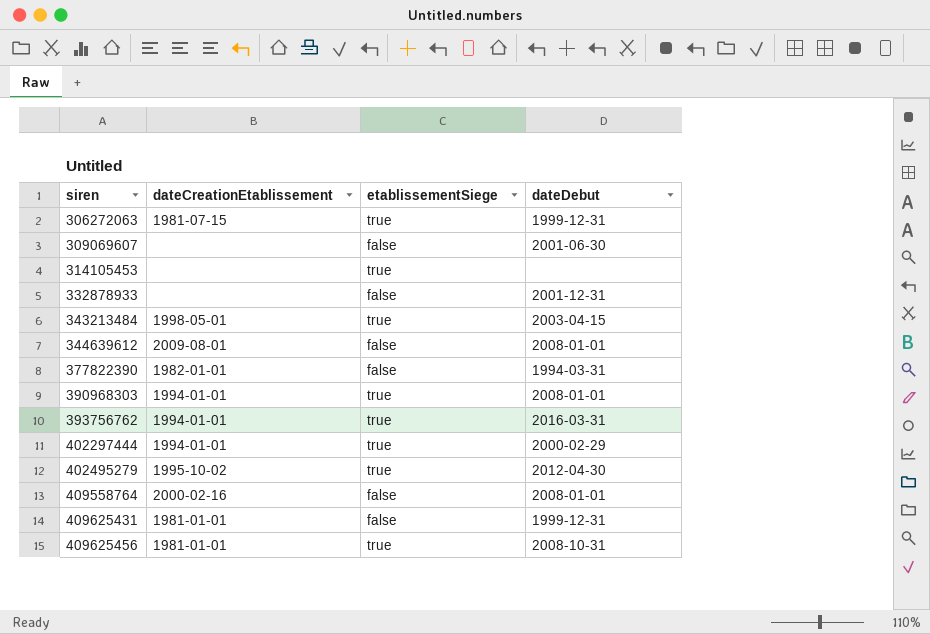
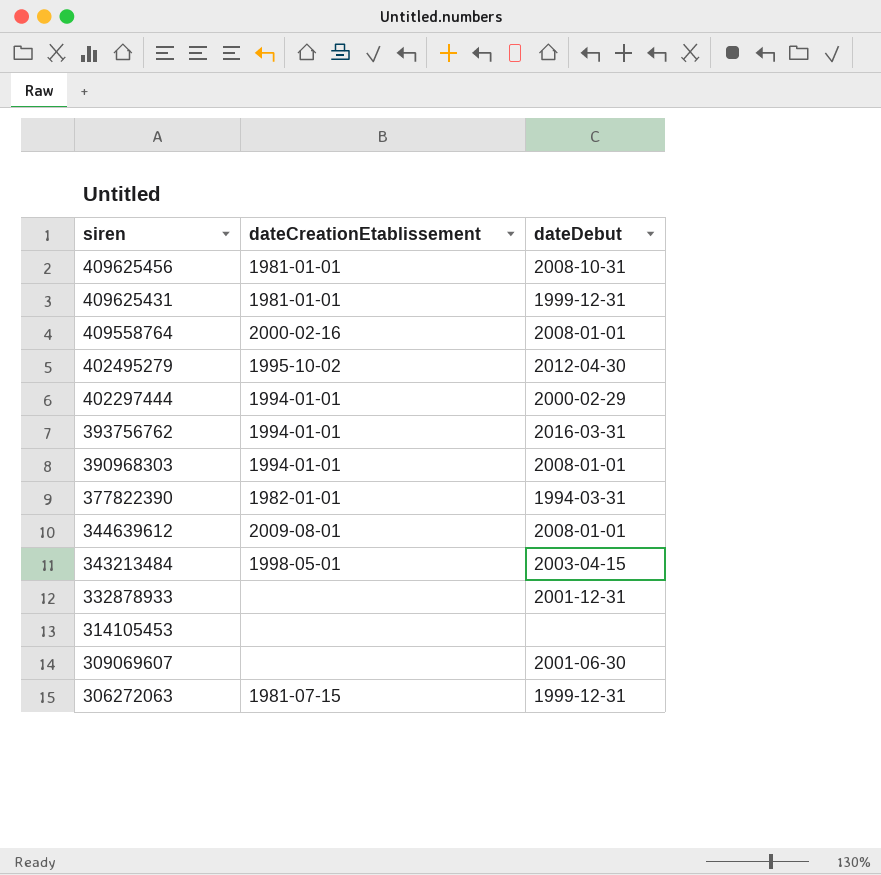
row order: siren ascending -> siren descending
column etablissementSiege | position: 3 -> none

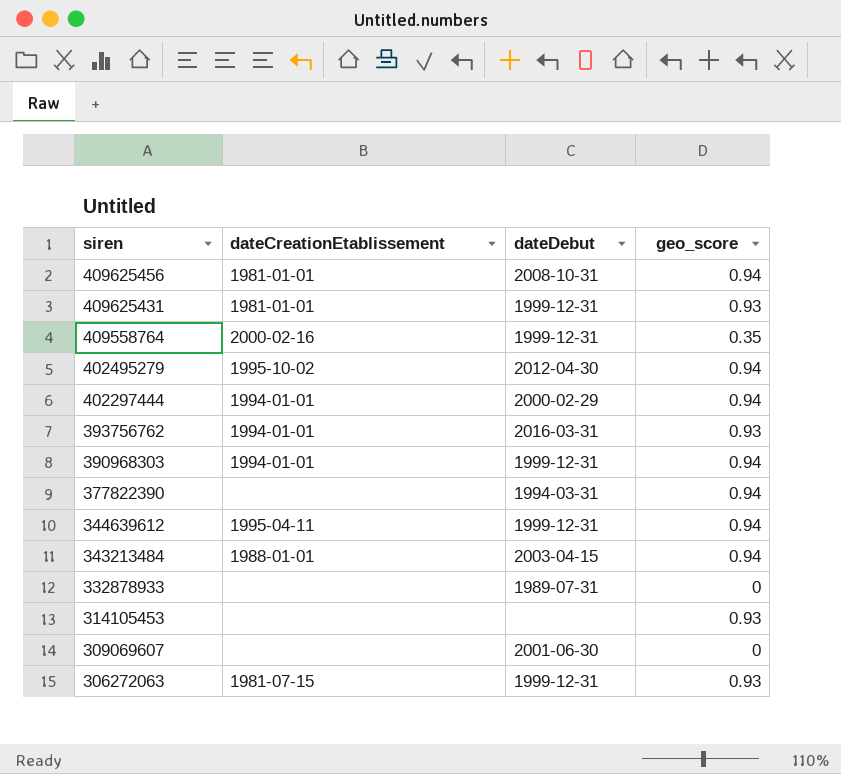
column geo_score | position: none -> 4
409558764 | dateDebut: 2008-01-01 -> 1999-12-31
390968303 | dateDebut: 2008-01-01 -> 1999-12-31
377822390 | dateCreationEtablissement: 1982-01-01 -> none
344639612 | dateCreationEtablissement: 2009-08-01 -> 1995-04-11
344639612 | dateDebut: 2008-01-01 -> 1999-12-31
343213484 | dateCreationEtablissement: 1998-05-01 -> 1988-01-01
332878933 | dateDebut: 2001-12-31 -> 1989-07-31

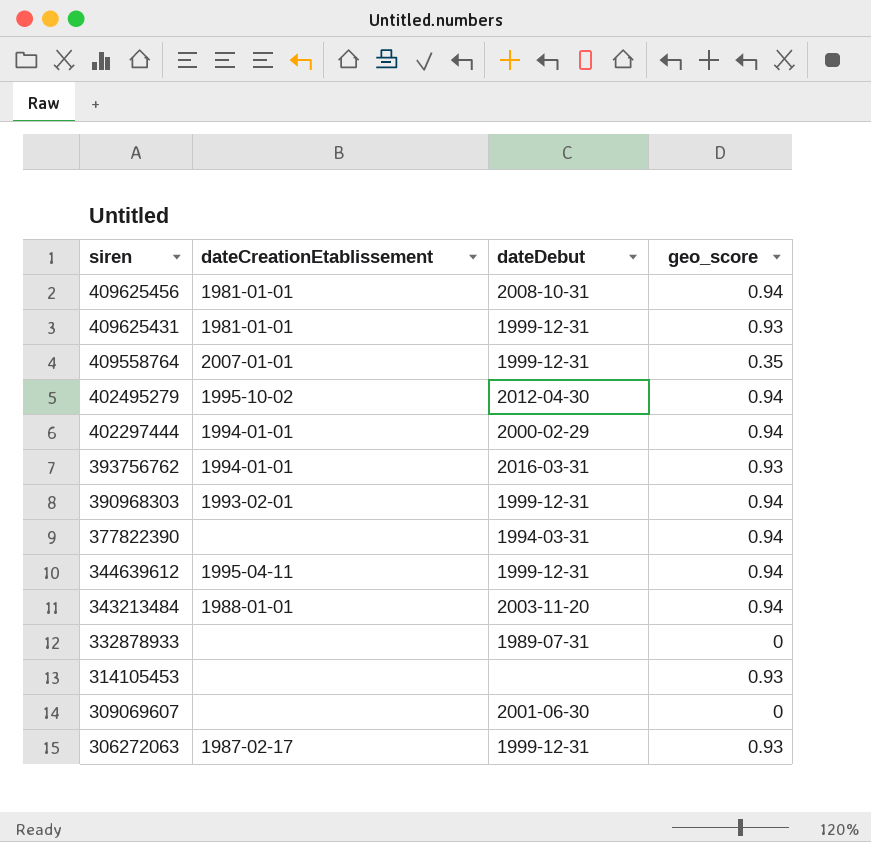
409558764 | dateCreationEtablissement: 2000-02-16 -> 2007-01-01
390968303 | dateCreationEtablissement: 1994-01-01 -> 1993-02-01
343213484 | dateDebut: 2003-04-15 -> 2003-11-20
306272063 | dateCreationEtablissement: 1981-07-15 -> 1987-02-17

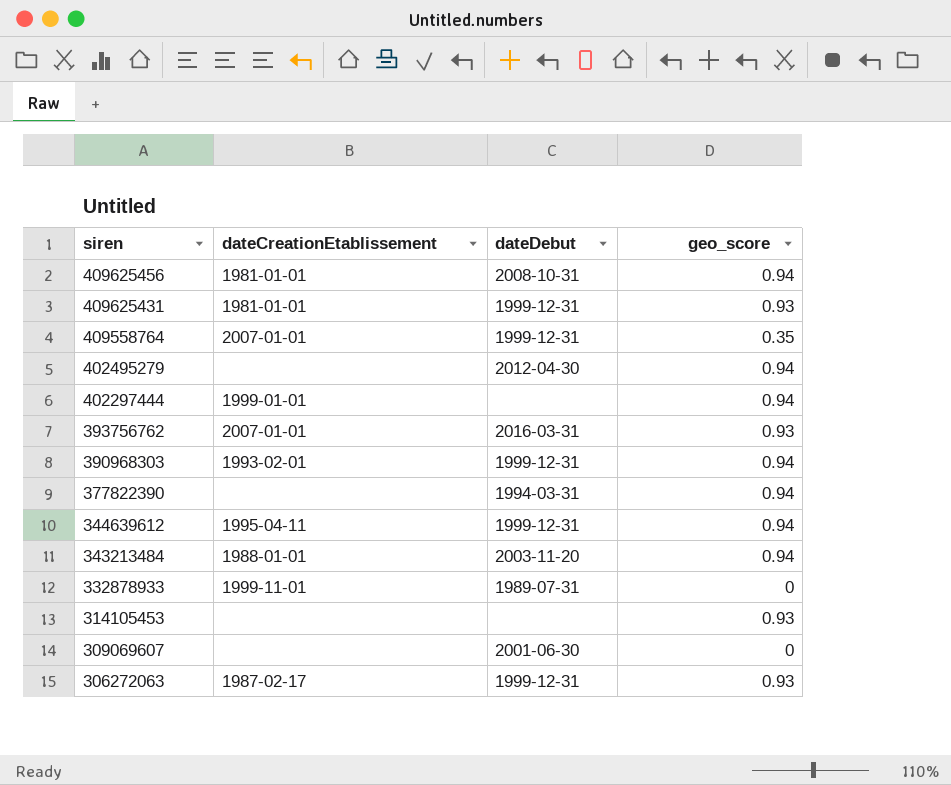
402495279 | dateCreationEtablissement: 1995-10-02 -> none
402297444 | dateCreationEtablissement: 1994-01-01 -> 1999-01-01
402297444 | dateDebut: 2000-02-29 -> none
393756762 | dateCreationEtablissement: 1994-01-01 -> 2007-01-01
332878933 | dateCreationEtablissement: none -> 1999-11-01

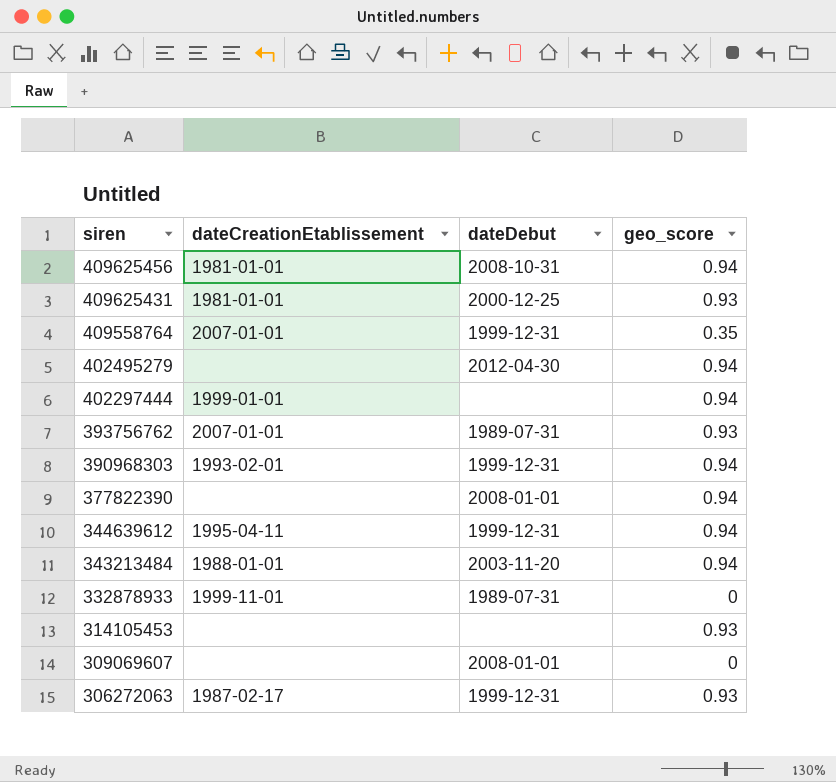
409625431 | dateDebut: 1999-12-31 -> 2000-12-25
393756762 | dateDebut: 2016-03-31 -> 1989-07-31
377822390 | dateDebut: 1994-03-31 -> 2008-01-01
309069607 | dateDebut: 2001-06-30 -> 2008-01-01

